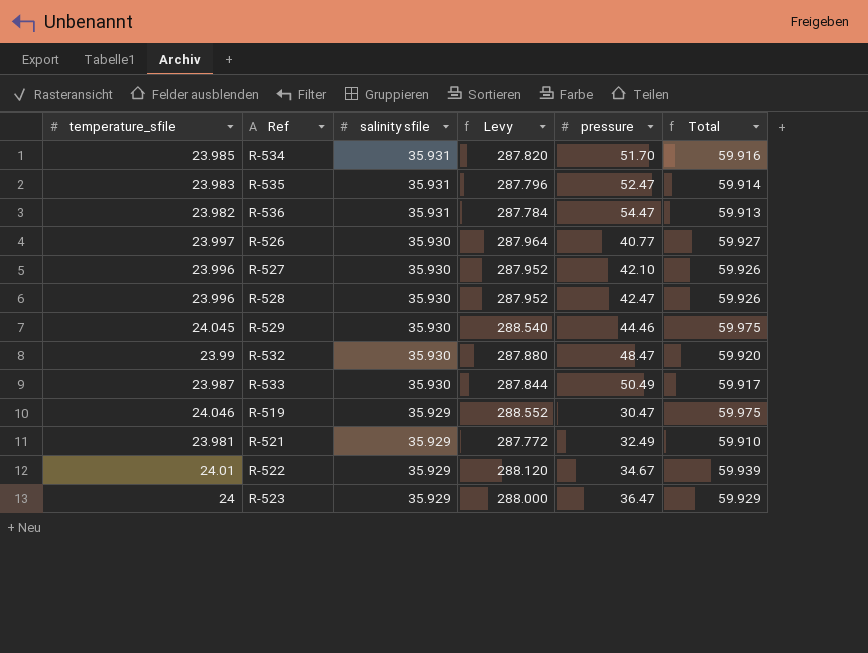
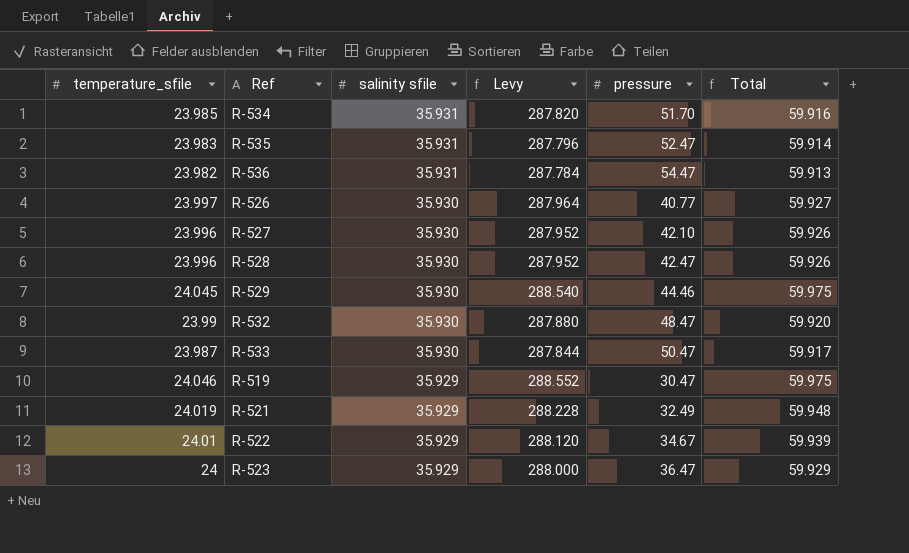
R-533 | pressure: 50.49 -> 50.47
R-521 | temperature_sfile: 23.981 -> 24.019
R-521 | Levy: 287.772 -> 288.228
R-521 | Total: 59.910 -> 59.948

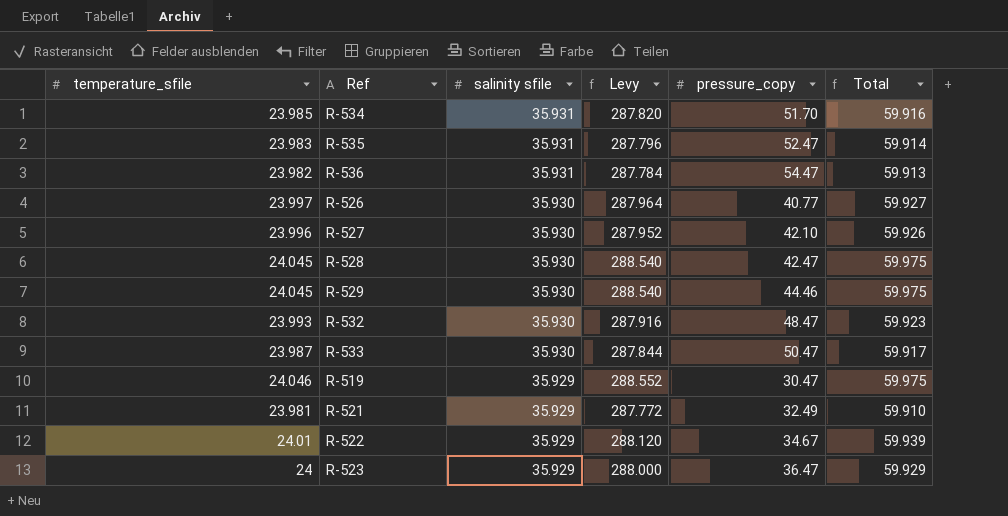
column name: pressure -> pressure_copy
R-528 | temperature_sfile: 23.996 -> 24.045
R-528 | Levy: 287.952 -> 288.540
R-528 | Total: 59.926 -> 59.975
R-532 | temperature_sfile: 23.99 -> 23.993
R-532 | Levy: 287.880 -> 287.916
R-532 | Total: 59.920 -> 59.923
R-521 | temperature_sfile: 24.019 -> 23.981
R-521 | Levy: 288.228 -> 287.772
R-521 | Total: 59.948 -> 59.910

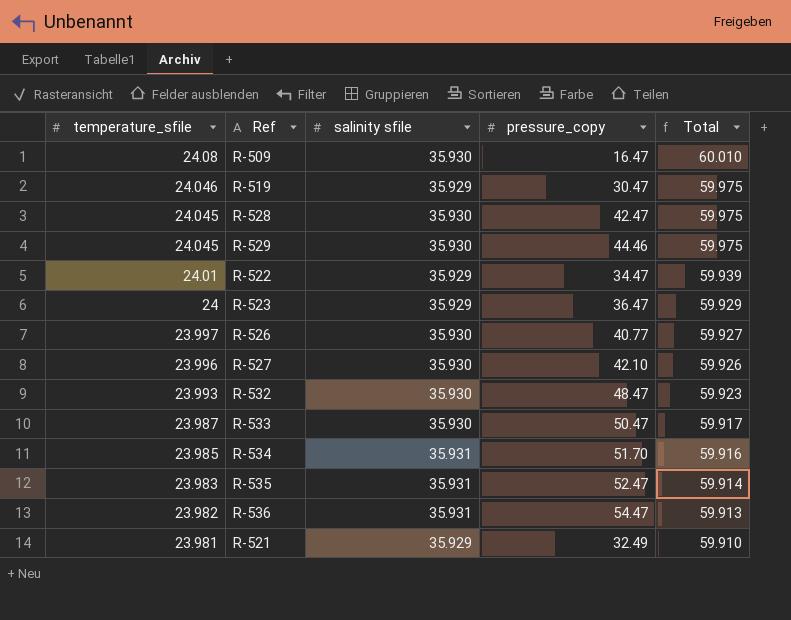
row order: salinity sfile descending -> temperature_sfile descending
column Levy | formula: [temperature_sfile] * 12 -> none
row R-509: none -> 24.08 | 35.930 | 16.47 | 60.010
R-522 | pressure_copy: 34.67 -> 34.47

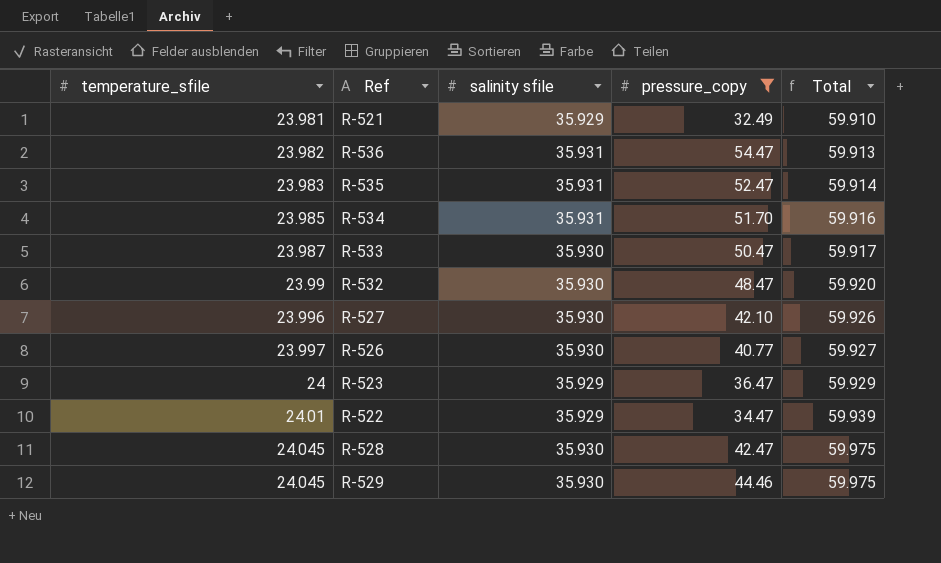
filter: none -> pressure_copy >= 32.49
row order: temperature_sfile descending -> temperature_sfile ascending
R-532 | temperature_sfile: 23.993 -> 23.99
R-532 | Total: 59.923 -> 59.920

